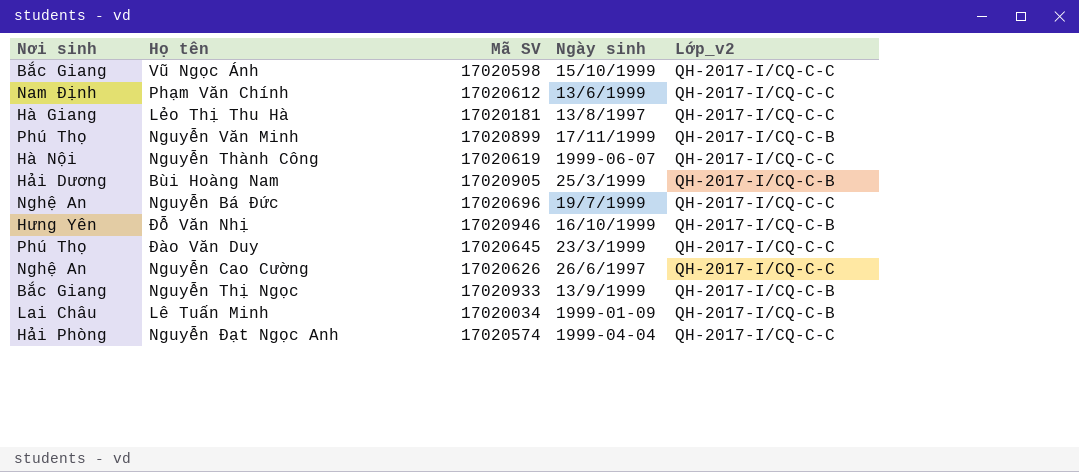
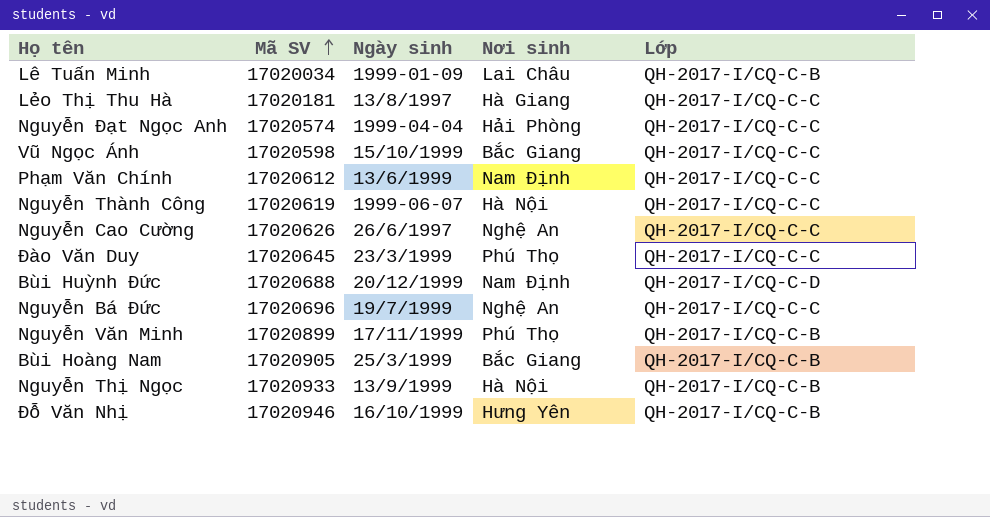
row order: none -> Mã SV ascending
column Nơi sinh | position: 1 -> 4
column name: Lớp_v2 -> Lớp
row Bùi Huỳnh Đức: none -> 17020688 | 20/12/1999 | Nam Định | QH-2017-I/CQ-C-D
Bùi Hoàng Nam | Nơi sinh: Hải Dương -> Bắc Giang
Nguyễn Thị Ngọc | Nơi sinh: Bắc Giang -> Hà Nội

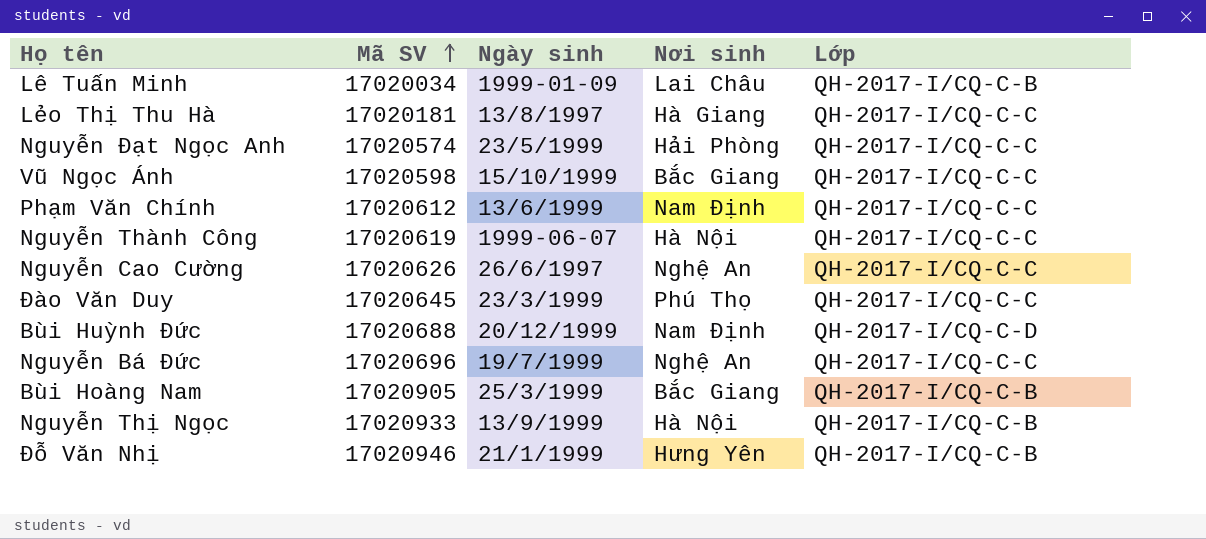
row Nguyễn Văn Minh: 17020899 | 17/11/1999 | Phú Thọ | QH-2017-I/CQ-C-B -> none
Nguyễn Đạt Ngọc Anh | Ngày sinh: 1999-04-04 -> 23/5/1999
Đỗ Văn Nhị | Ngày sinh: 16/10/1999 -> 21/1/1999

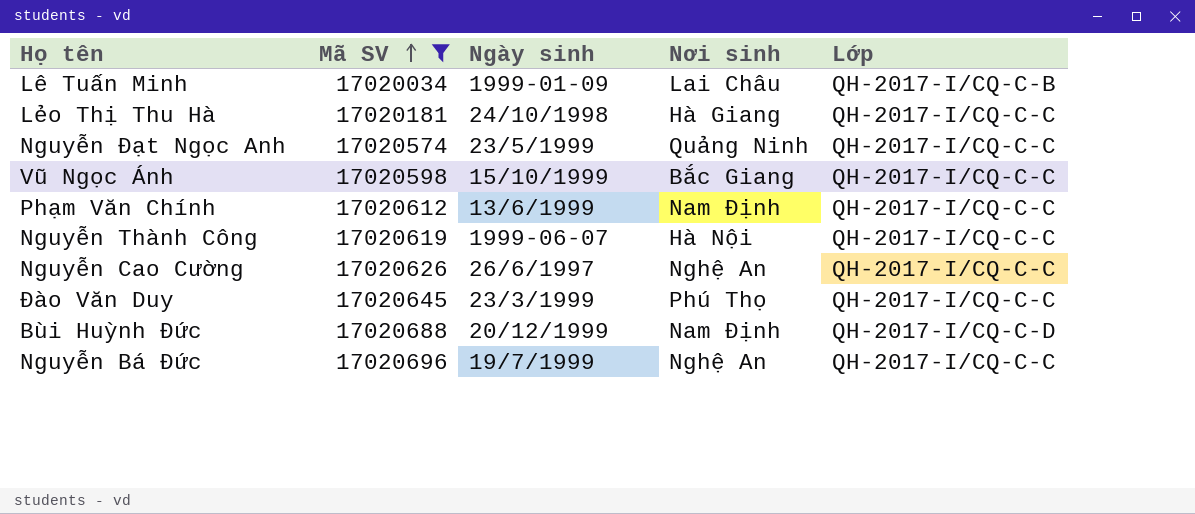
filter: none -> Mã SV <= 17020696
Lẻo Thị Thu Hà | Ngày sinh: 13/8/1997 -> 24/10/1998
Nguyễn Đạt Ngọc Anh | Nơi sinh: Hải Phòng -> Quảng Ninh

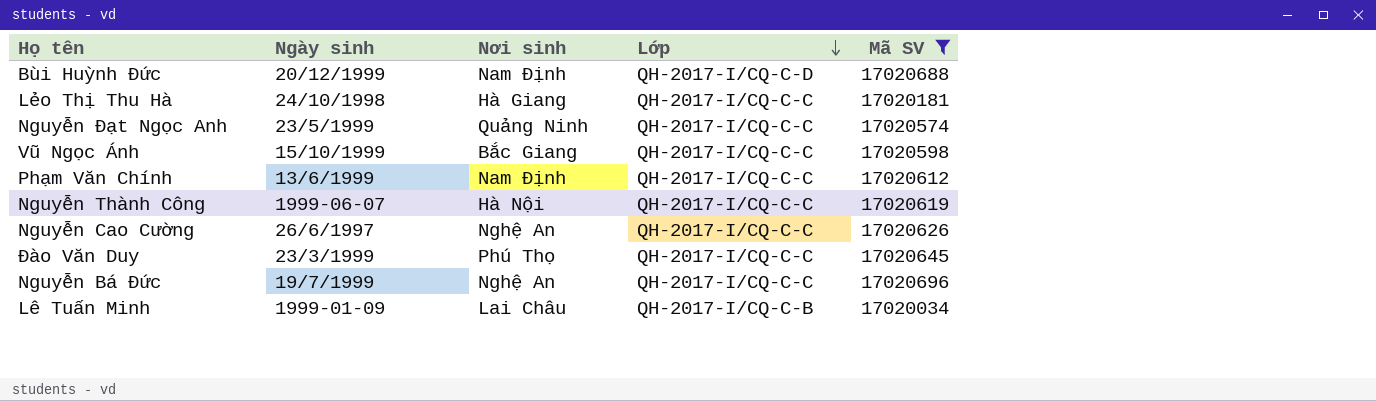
row order: Mã SV ascending -> Lớp descending
column Mã SV | position: 2 -> 5

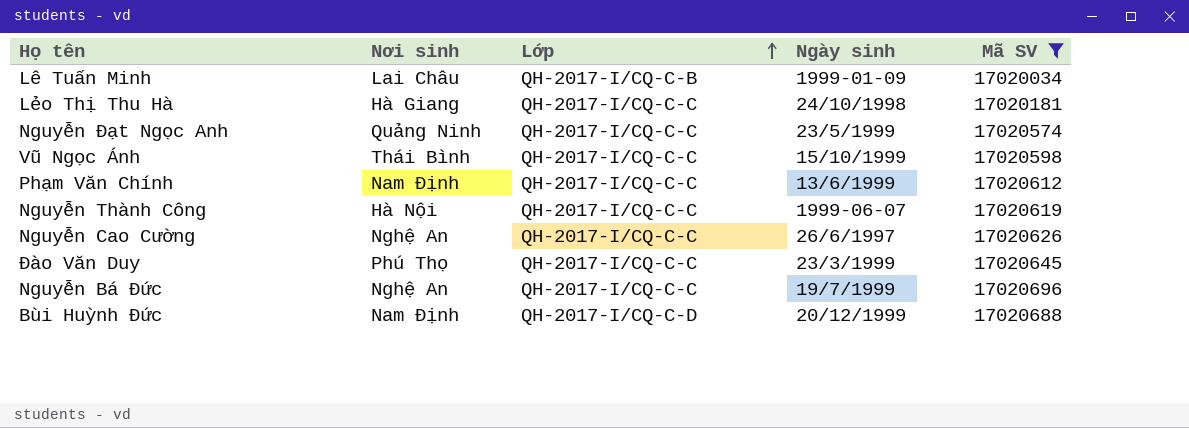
row order: Lớp descending -> Lớp ascending
column Ngày sinh | position: 2 -> 4
Vũ Ngọc Ánh | Nơi sinh: Bắc Giang -> Thái Bình

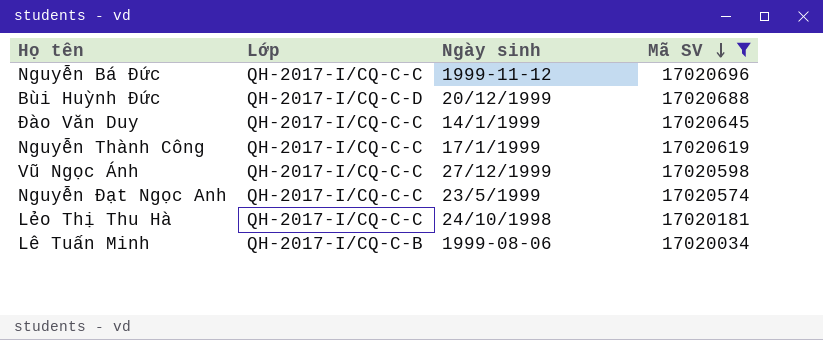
row order: Lớp ascending -> Mã SV descending
column Nơi sinh | position: 2 -> none
row Phạm Văn Chính: Nam Định | QH-2017-I/CQ-C-C | 13/6/1999 | 17020612 -> none
row Nguyễn Cao Cường: Nghệ An | QH-2017-I/CQ-C-C | 26/6/1997 | 17020626 -> none
Nguyễn Bá Đức | Ngày sinh: 19/7/1999 -> 1999-11-12
Đào Văn Duy | Ngày sinh: 23/3/1999 -> 14/1/1999
Nguyễn Thành Công | Ngày sinh: 1999-06-07 -> 17/1/1999
Vũ Ngọc Ánh | Ngày sinh: 15/10/1999 -> 27/12/1999
Lê Tuấn Minh | Ngày sinh: 1999-01-09 -> 1999-08-06

